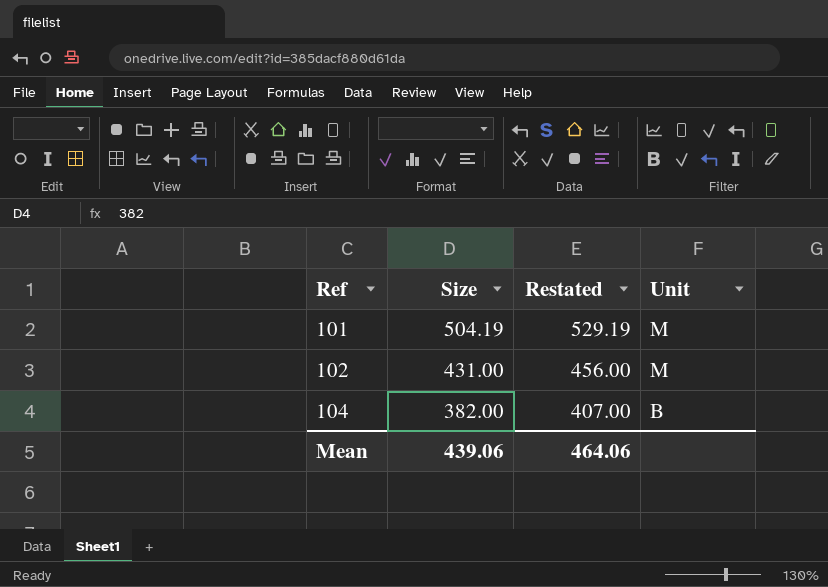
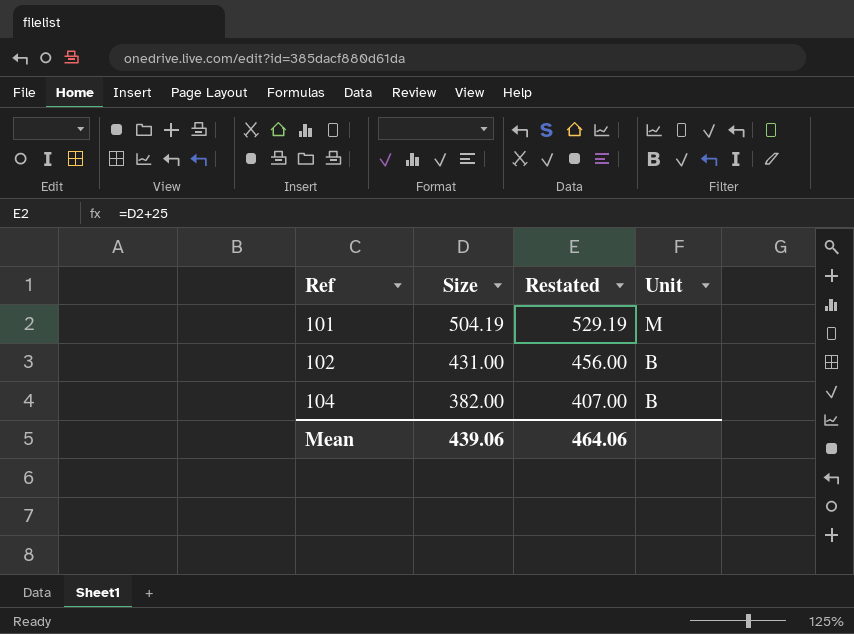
102 | Unit: M -> B

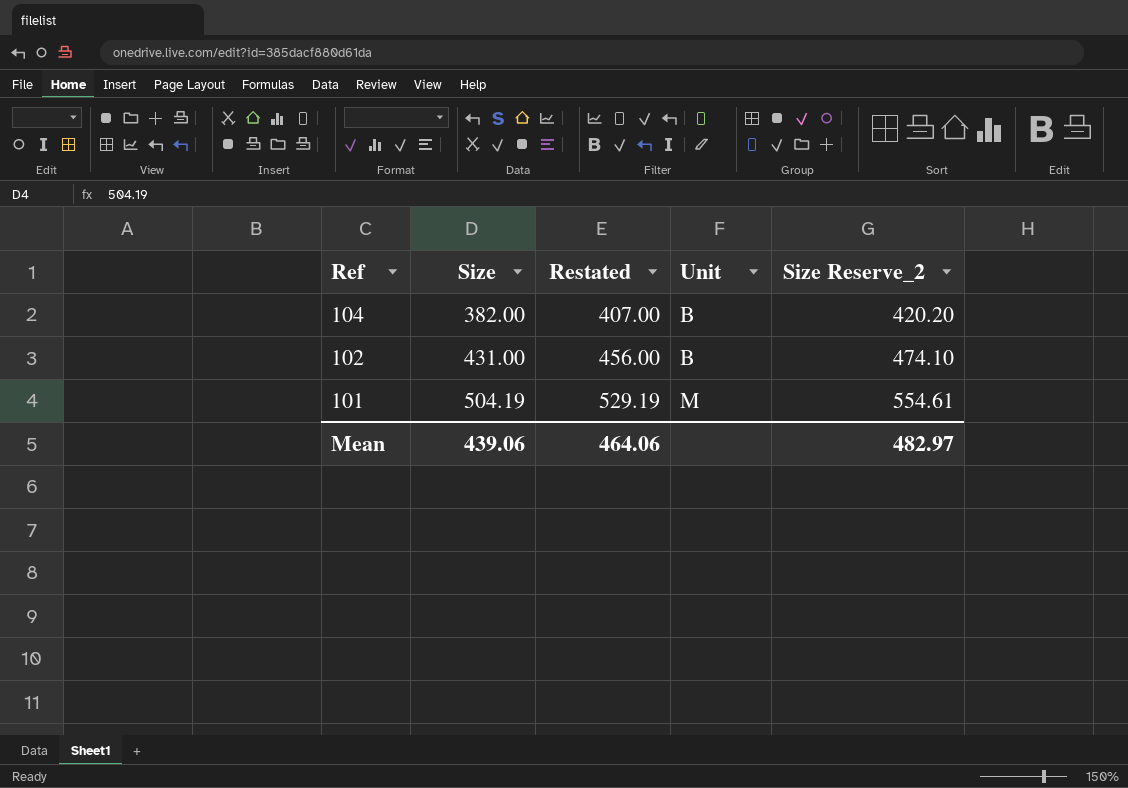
row order: Ref ascending -> Ref descending
column Size Reserve_2 | formula: none -> [Size] * 1.1

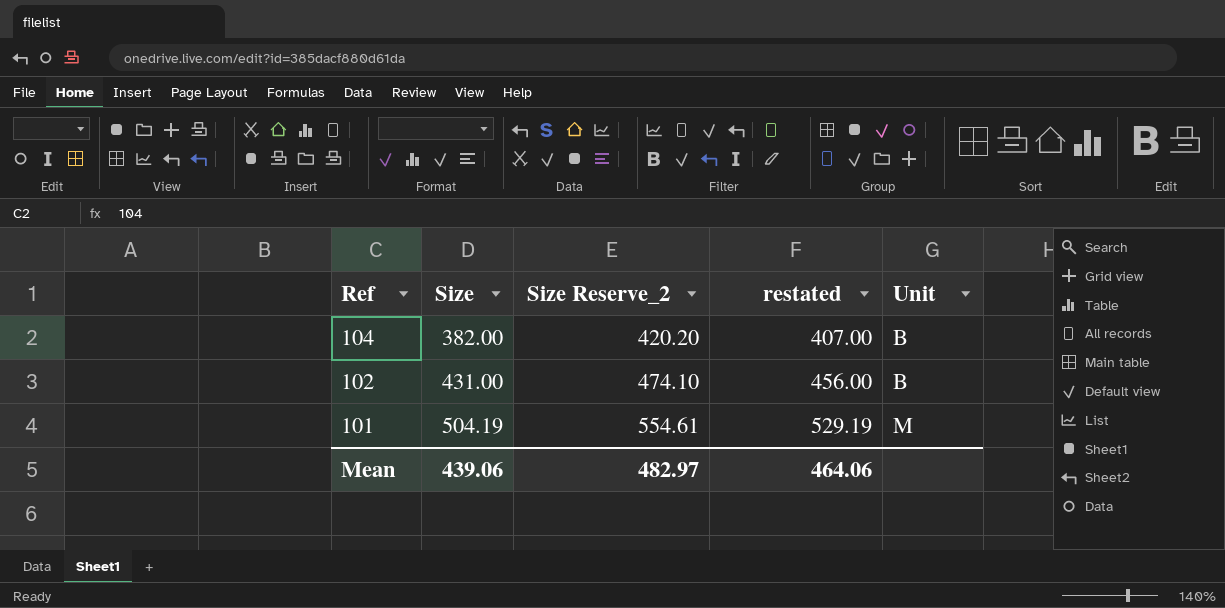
column Size Reserve_2 | position: 5 -> 3
column name: Restated -> restated

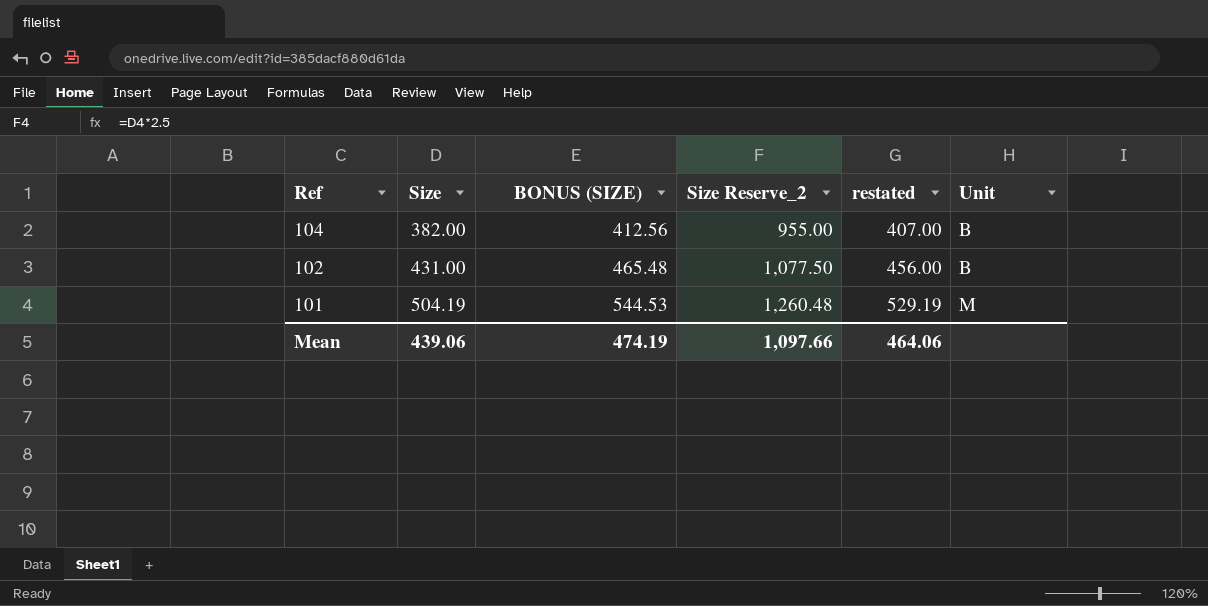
column BONUS (SIZE) | formula: none -> [Size] * 1.08
column Size Reserve_2 | formula: [Size] * 1.1 -> [Size] * 2.5
Mean | Size Reserve_2: 482.97 -> 1,097.66

